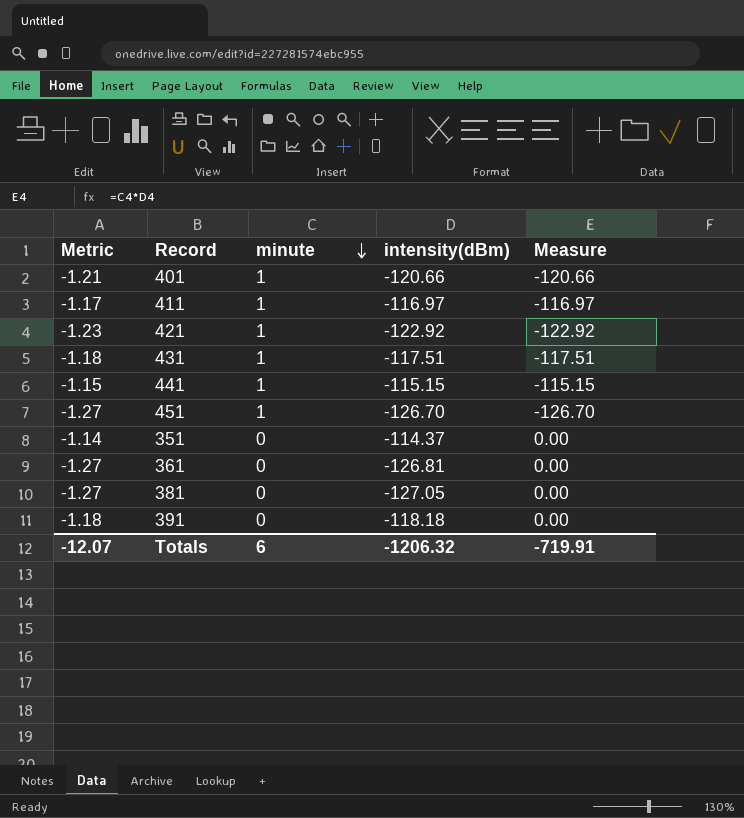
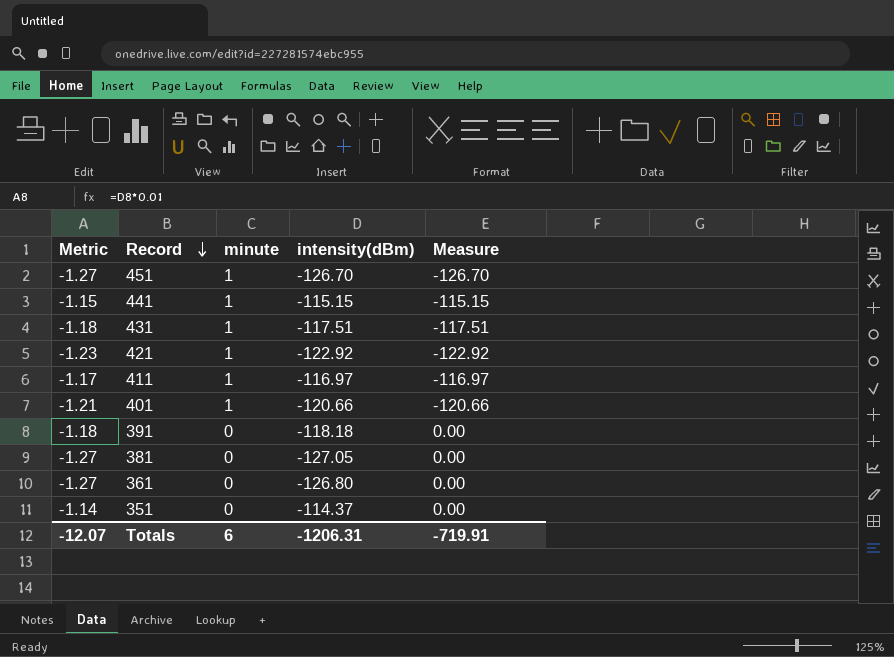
row order: minute descending -> Record descending
361 | intensity(dBm): -126.81 -> -126.80
Totals | intensity(dBm): -1206.32 -> -1206.31

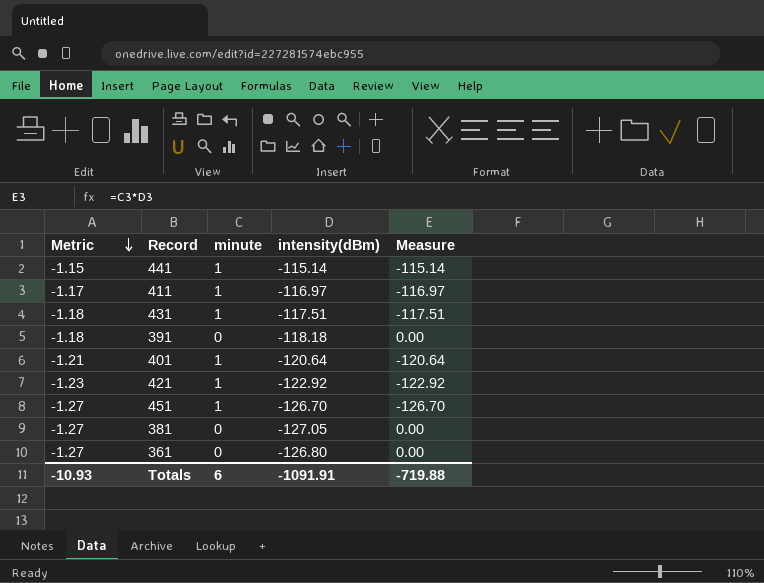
row order: Record descending -> Metric descending
row 351: -1.14 | 0 | -114.37 | 0.00 -> none
441 | intensity(dBm): -115.15 -> -115.14
441 | Measure: -115.15 -> -115.14
401 | intensity(dBm): -120.66 -> -120.64
401 | Measure: -120.66 -> -120.64
Totals | Metric: -12.07 -> -10.93
Totals | intensity(dBm): -1206.31 -> -1091.91
Totals | Measure: -719.91 -> -719.88

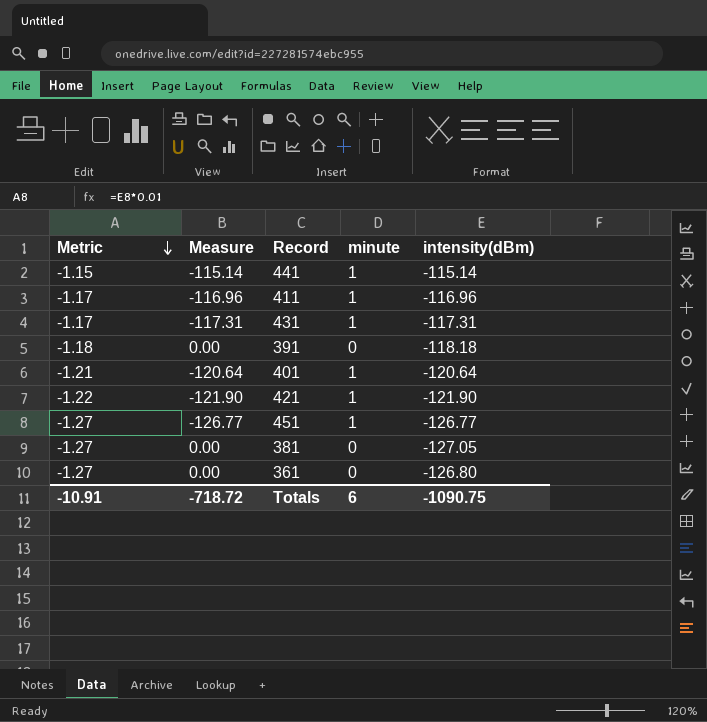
column Measure | position: 5 -> 2
411 | Measure: -116.97 -> -116.96
411 | intensity(dBm): -116.97 -> -116.96
431 | Metric: -1.18 -> -1.17
431 | Measure: -117.51 -> -117.31
431 | intensity(dBm): -117.51 -> -117.31
421 | Metric: -1.23 -> -1.22
421 | Measure: -122.92 -> -121.90
421 | intensity(dBm): -122.92 -> -121.90
451 | Measure: -126.70 -> -126.77
451 | intensity(dBm): -126.70 -> -126.77
Totals | Metric: -10.93 -> -10.91
Totals | Measure: -719.88 -> -718.72
Totals | intensity(dBm): -1091.91 -> -1090.75

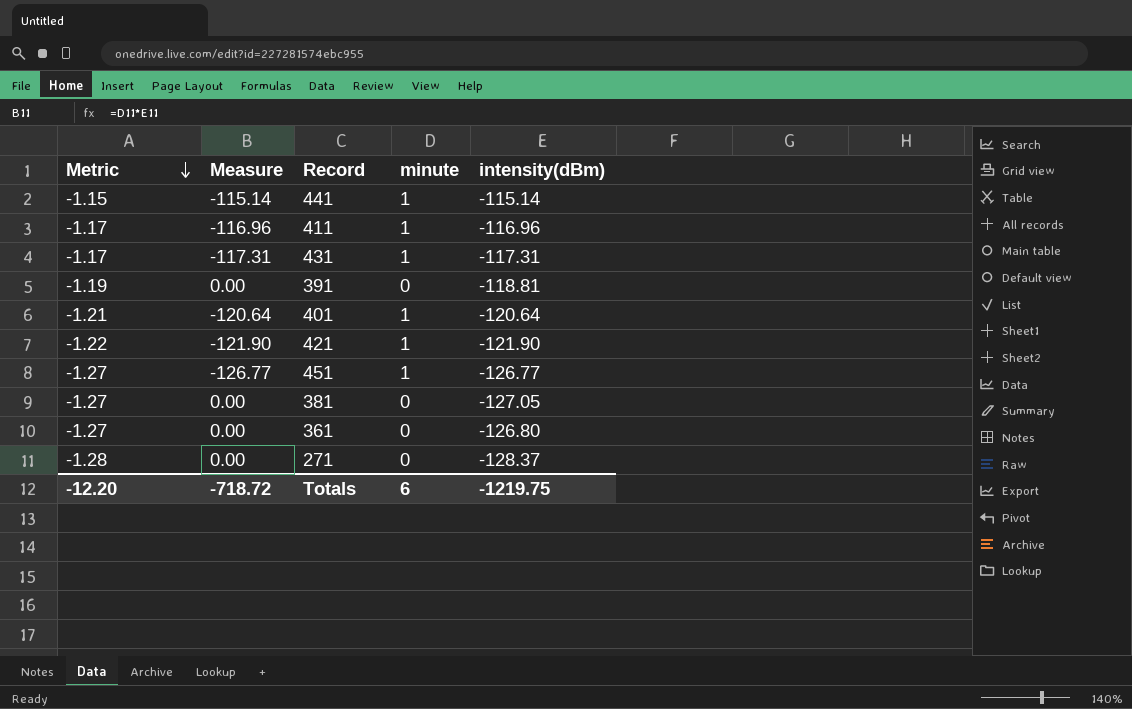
391 | Metric: -1.18 -> -1.19
391 | intensity(dBm): -118.18 -> -118.81
row 271: none -> -1.28 | 0.00 | 0 | -128.37
Totals | Metric: -10.91 -> -12.20
Totals | intensity(dBm): -1090.75 -> -1219.75

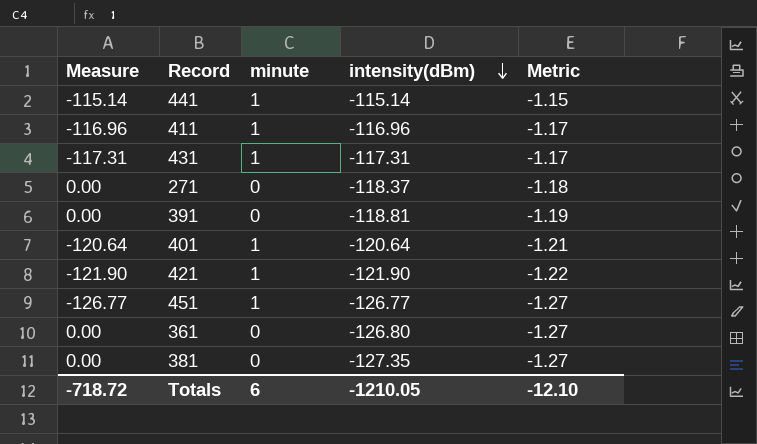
row order: Metric descending -> intensity(dBm) descending
column Metric | position: 1 -> 5
271 | intensity(dBm): -128.37 -> -118.37
271 | Metric: -1.28 -> -1.18
381 | intensity(dBm): -127.05 -> -127.35
Totals | intensity(dBm): -1219.75 -> -1210.05
Totals | Metric: -12.20 -> -12.10

